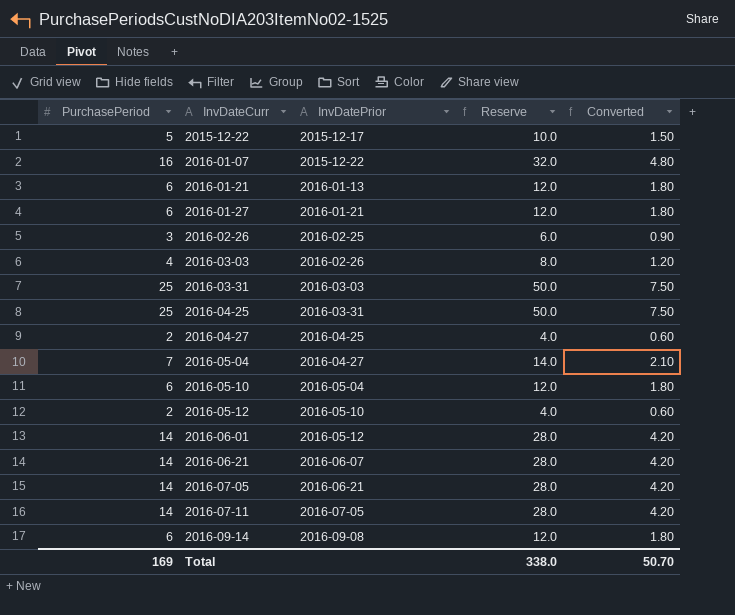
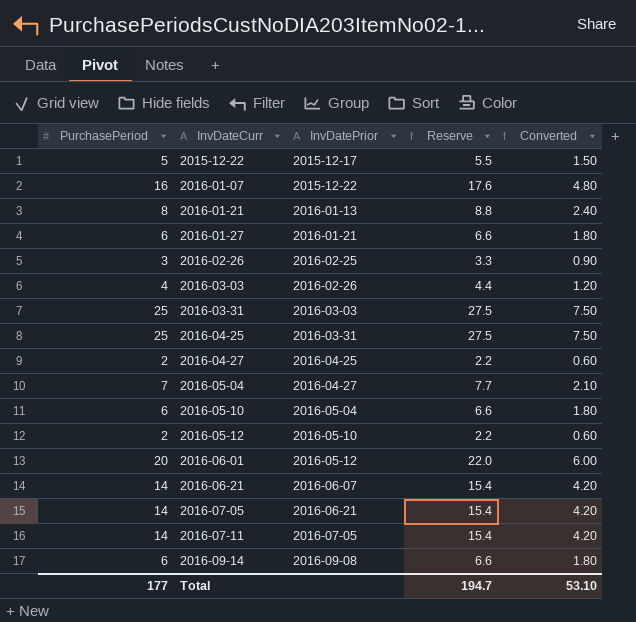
column Reserve | formula: [PurchasePeriod] * 2 -> [PurchasePeriod] * 1.1
2016-01-21 | PurchasePeriod: 6 -> 8
2016-01-21 | Converted: 1.80 -> 2.40
2016-06-01 | PurchasePeriod: 14 -> 20
2016-06-01 | Converted: 4.20 -> 6.00
Total | PurchasePeriod: 169 -> 177
Total | Reserve: 338.0 -> 194.7
Total | Converted: 50.70 -> 53.10

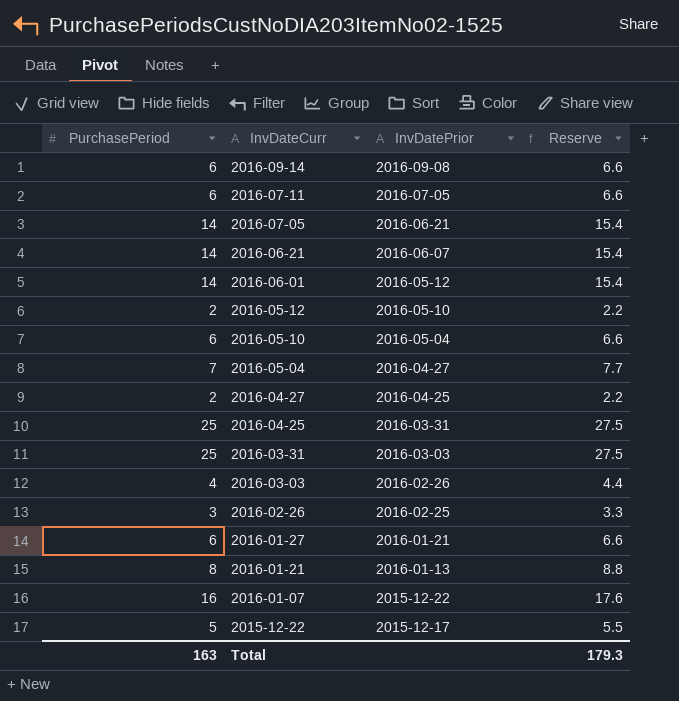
row order: InvDateCurr ascending -> InvDateCurr descending
column Converted | formula: [PurchasePeriod] * 0.3 -> none
2016-07-11 | PurchasePeriod: 14 -> 6
2016-07-11 | Reserve: 15.4 -> 6.6
2016-06-01 | PurchasePeriod: 20 -> 14
2016-06-01 | Reserve: 22.0 -> 15.4
Total | PurchasePeriod: 177 -> 163
Total | Reserve: 194.7 -> 179.3

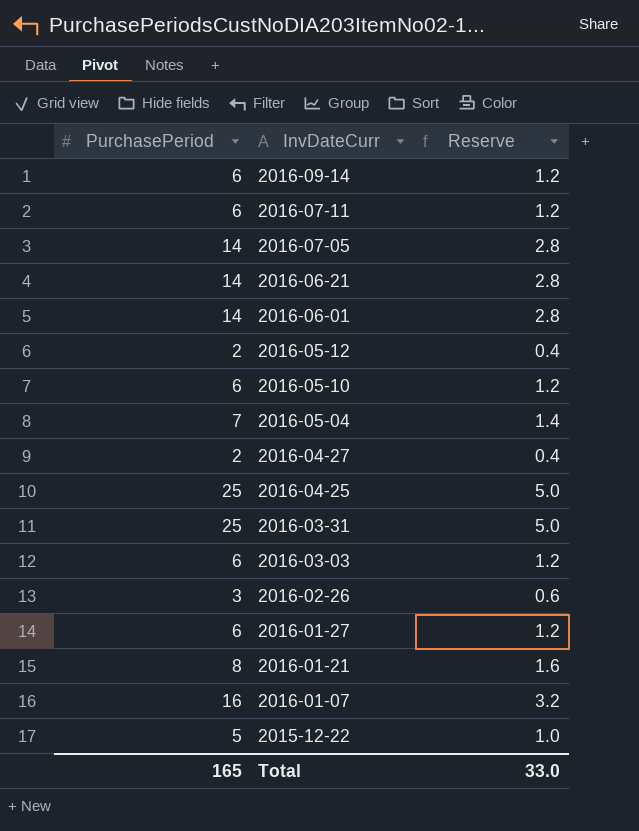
column InvDatePrior | position: 3 -> none
column Reserve | formula: [PurchasePeriod] * 1.1 -> [PurchasePeriod] * 0.2
2016-03-03 | PurchasePeriod: 4 -> 6
Total | PurchasePeriod: 163 -> 165
Total | Reserve: 179.3 -> 33.0

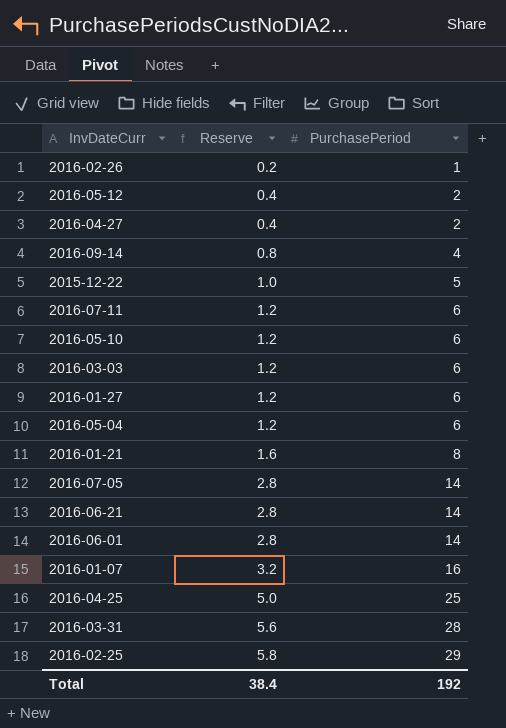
row order: InvDateCurr descending -> Reserve ascending
column PurchasePeriod | position: 1 -> 3
2016-02-26 | Reserve: 0.6 -> 0.2
2016-02-26 | PurchasePeriod: 3 -> 1
2016-09-14 | Reserve: 1.2 -> 0.8
2016-09-14 | PurchasePeriod: 6 -> 4
2016-05-04 | Reserve: 1.4 -> 1.2
2016-05-04 | PurchasePeriod: 7 -> 6
2016-03-31 | Reserve: 5.0 -> 5.6
2016-03-31 | PurchasePeriod: 25 -> 28
row 2016-02-25: none -> 5.8 | 29
Total | Reserve: 33.0 -> 38.4
Total | PurchasePeriod: 165 -> 192

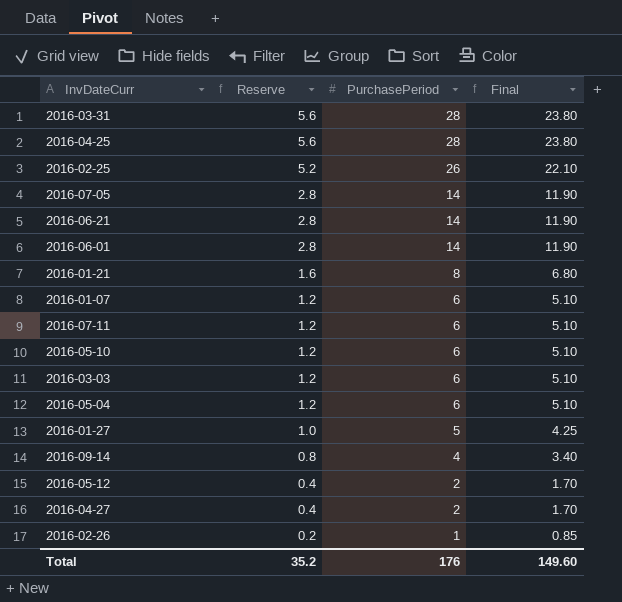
row order: Reserve ascending -> Reserve descending
column Final | formula: none -> [PurchasePeriod] * 0.85
row 2015-12-22: 1.0 | 5 -> none
2016-04-25 | Reserve: 5.0 -> 5.6
2016-04-25 | PurchasePeriod: 25 -> 28
2016-02-25 | Reserve: 5.8 -> 5.2
2016-02-25 | PurchasePeriod: 29 -> 26
2016-01-07 | Reserve: 3.2 -> 1.2
2016-01-07 | PurchasePeriod: 16 -> 6
2016-01-27 | Reserve: 1.2 -> 1.0
2016-01-27 | PurchasePeriod: 6 -> 5
Total | Reserve: 38.4 -> 35.2
Total | PurchasePeriod: 192 -> 176

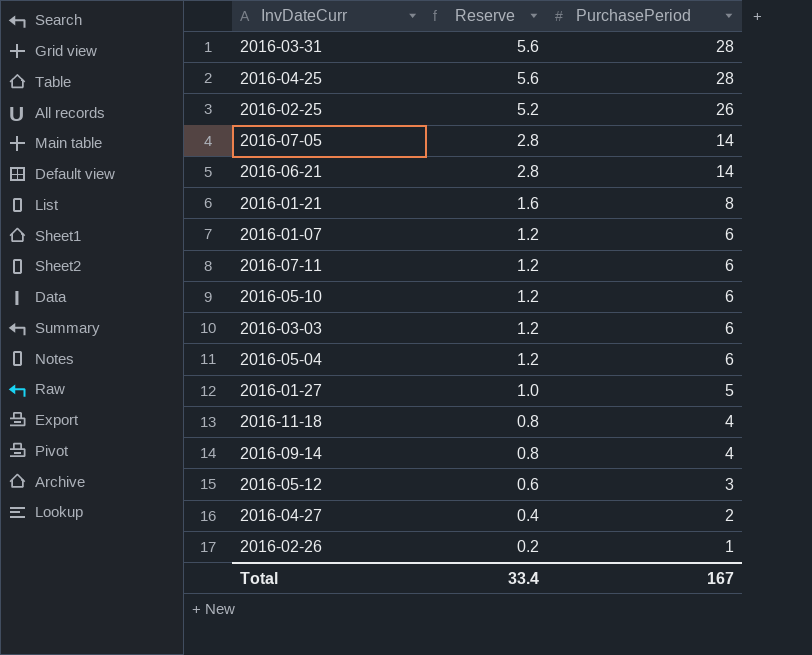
column Final | formula: [PurchasePeriod] * 0.85 -> none
row 2016-06-01: 2.8 | 14 | 11.90 -> none
row 2016-11-18: none -> 0.8 | 4
2016-05-12 | Reserve: 0.4 -> 0.6
2016-05-12 | PurchasePeriod: 2 -> 3
Total | Reserve: 35.2 -> 33.4
Total | PurchasePeriod: 176 -> 167

